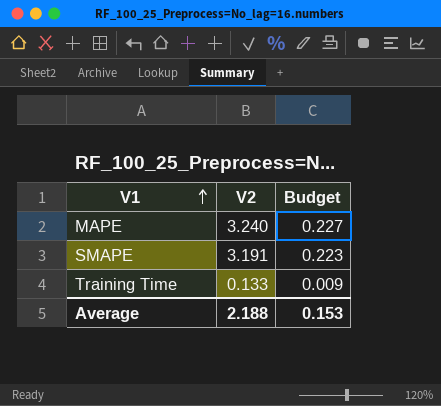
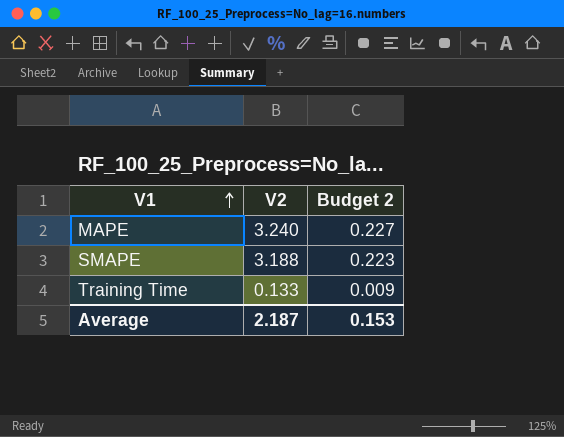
column name: Budget -> Budget 2
SMAPE | V2: 3.191 -> 3.188
Average | V2: 2.188 -> 2.187

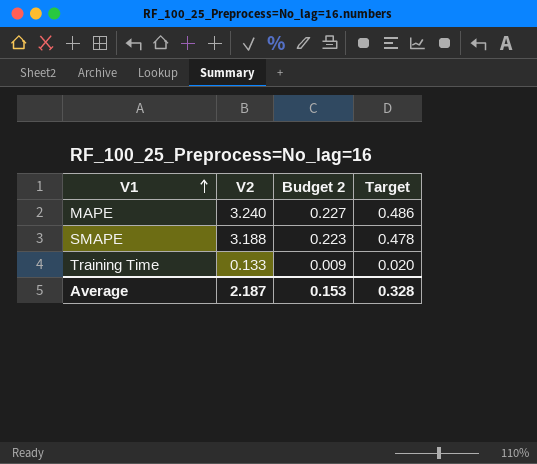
column Target | formula: none -> [V2] * 0.15

